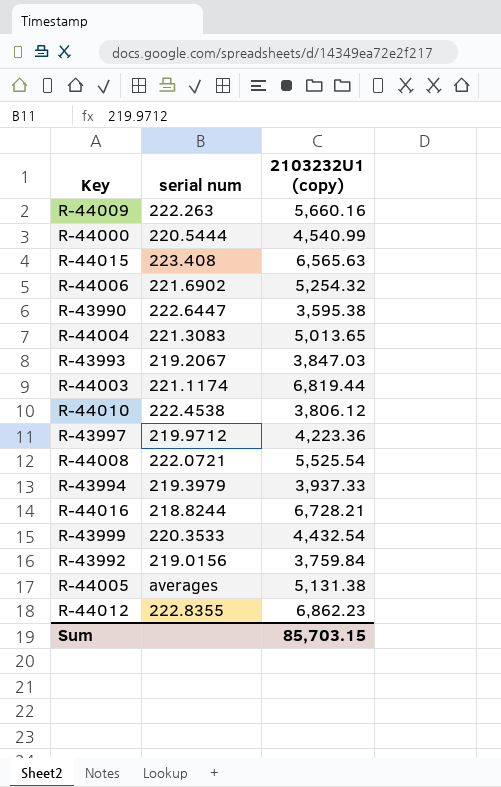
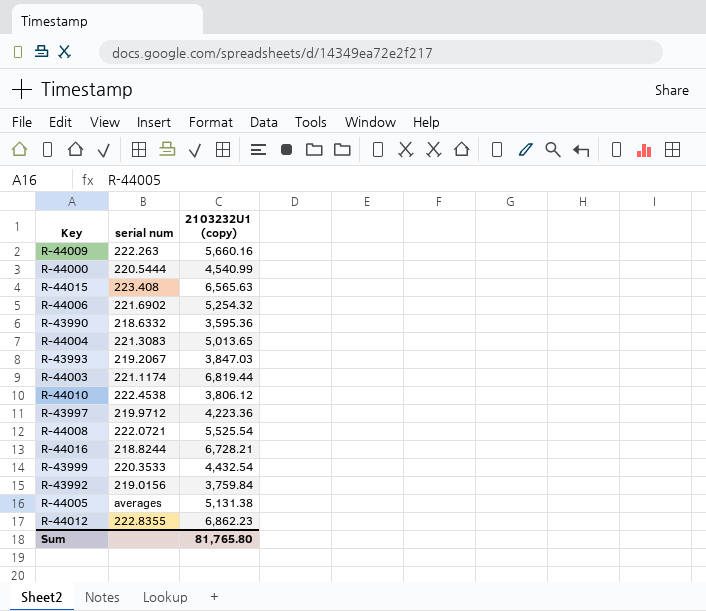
row R-43994: 219.3979 | 3,937.33 -> none
R-43990 | serial num: 222.6447 -> 218.6332
R-43990 | 2103232U1 (copy): 3,595.38 -> 3,595.36
Sum | 2103232U1 (copy): 85,703.15 -> 81,765.80

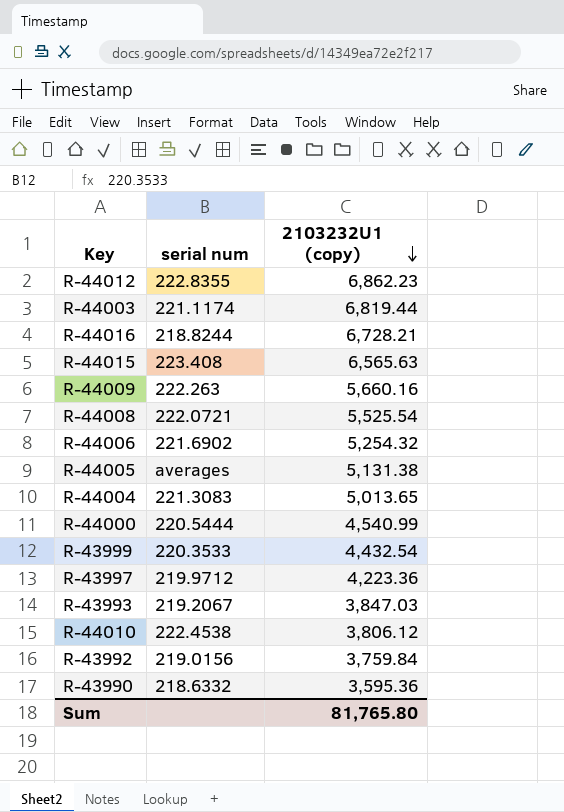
row order: none -> 2103232U1 (copy) descending

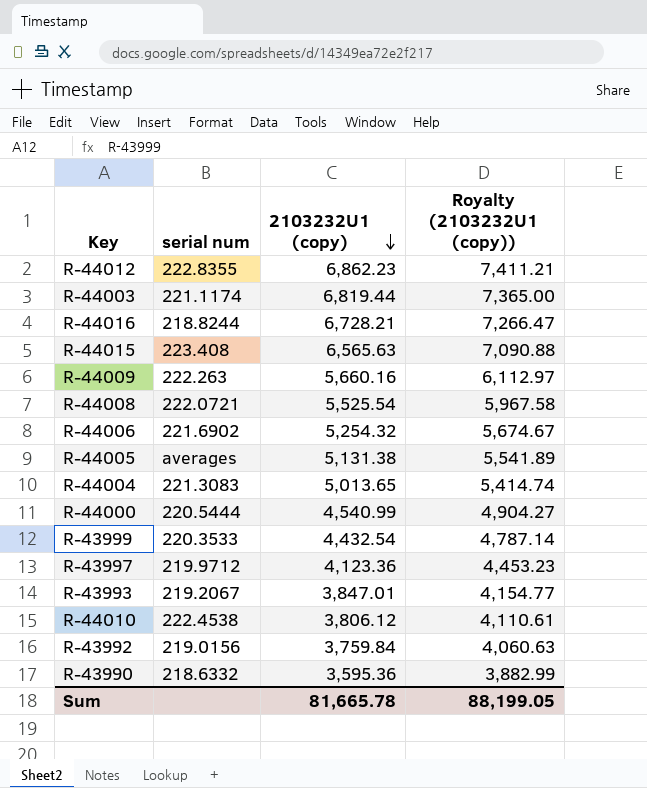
column Royalty (2103232U1 (copy)) | formula: none -> [2103232U1 (copy)] * 1.08
R-43997 | 2103232U1 (copy): 4,223.36 -> 4,123.36
R-43993 | 2103232U1 (copy): 3,847.03 -> 3,847.01
Sum | 2103232U1 (copy): 81,765.80 -> 81,665.78

